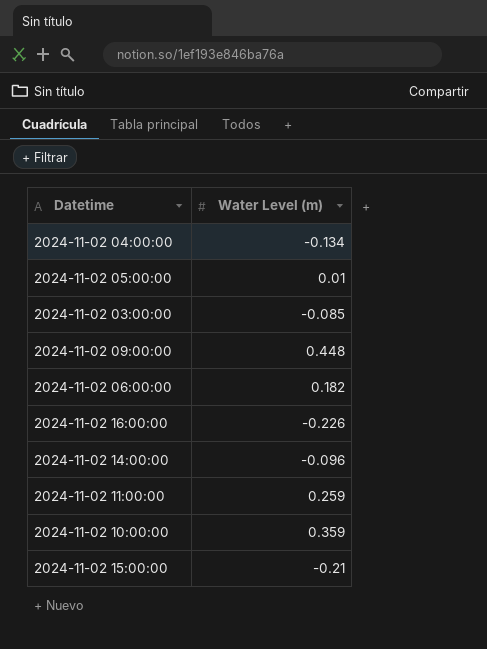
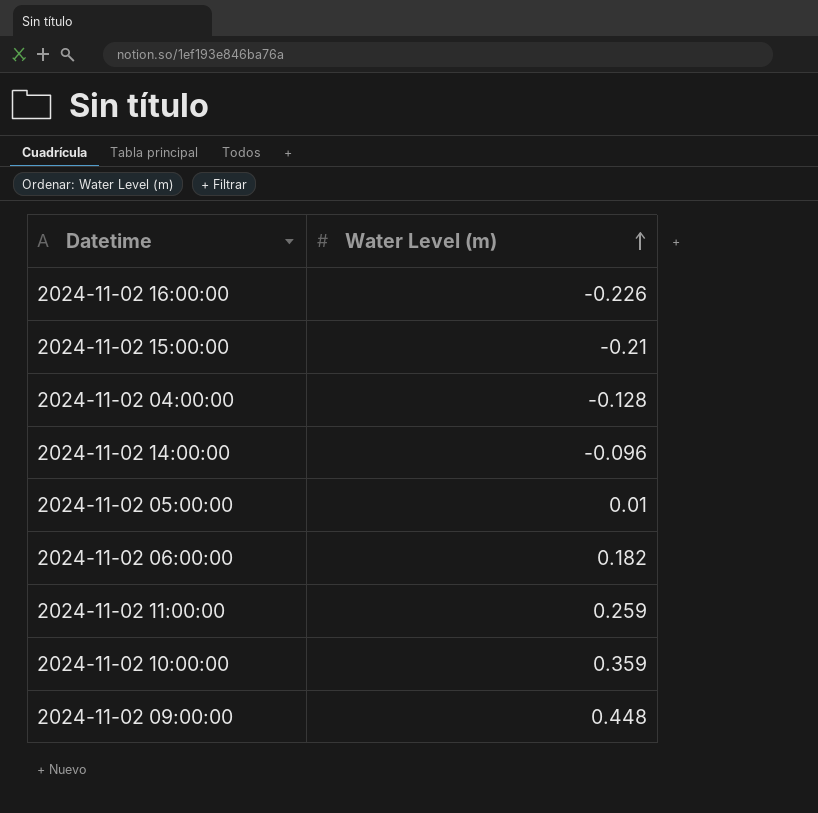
row order: none -> Water Level (m) ascending
row 2024-11-02 03:00:00: -0.085 -> none
2024-11-02 04:00:00 | Water Level (m): -0.134 -> -0.128

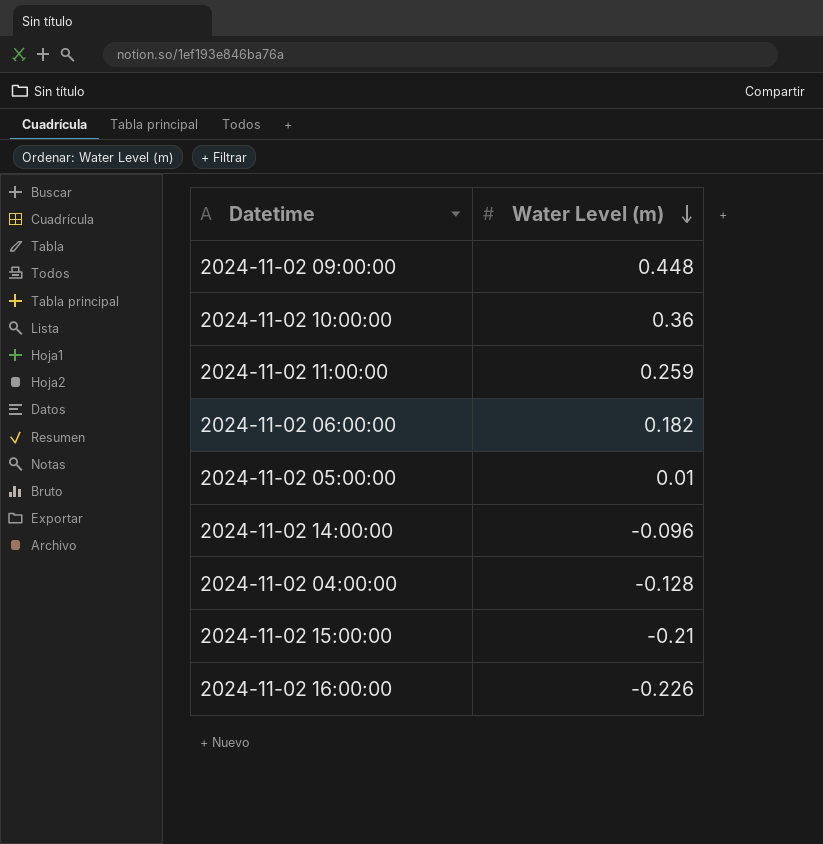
row order: Water Level (m) ascending -> Water Level (m) descending
2024-11-02 10:00:00 | Water Level (m): 0.359 -> 0.36

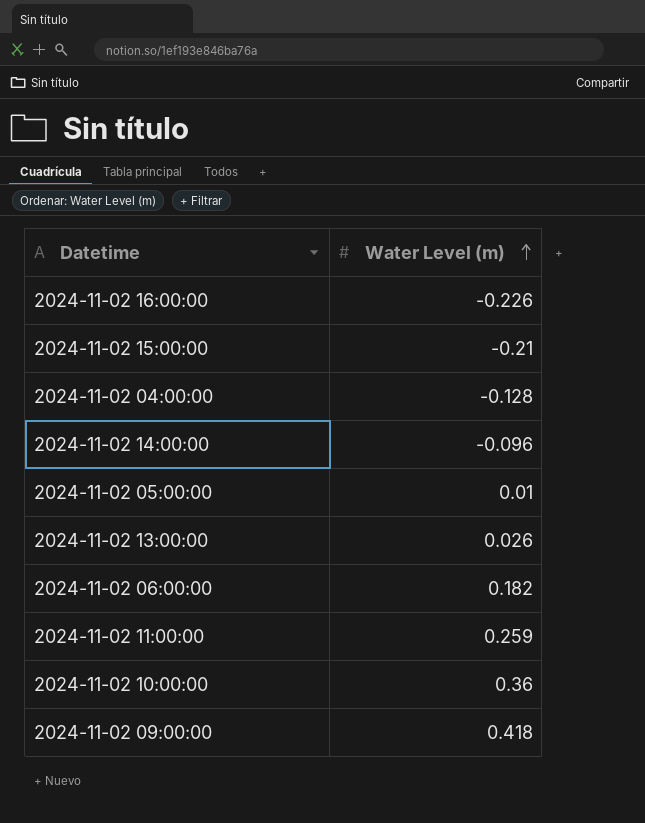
row order: Water Level (m) descending -> Water Level (m) ascending
row 2024-11-02 13:00:00: none -> 0.026
2024-11-02 09:00:00 | Water Level (m): 0.448 -> 0.418

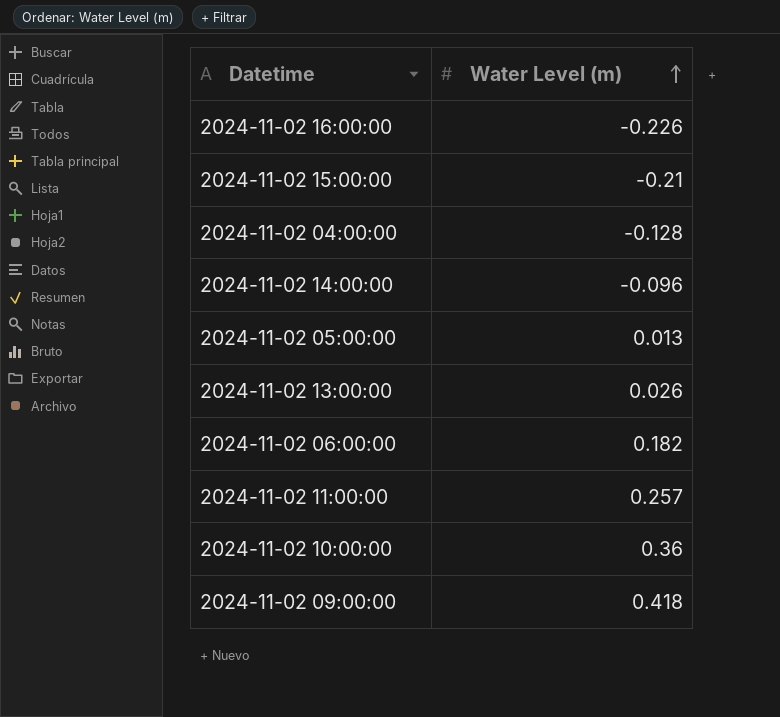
2024-11-02 05:00:00 | Water Level (m): 0.01 -> 0.013
2024-11-02 11:00:00 | Water Level (m): 0.259 -> 0.257

